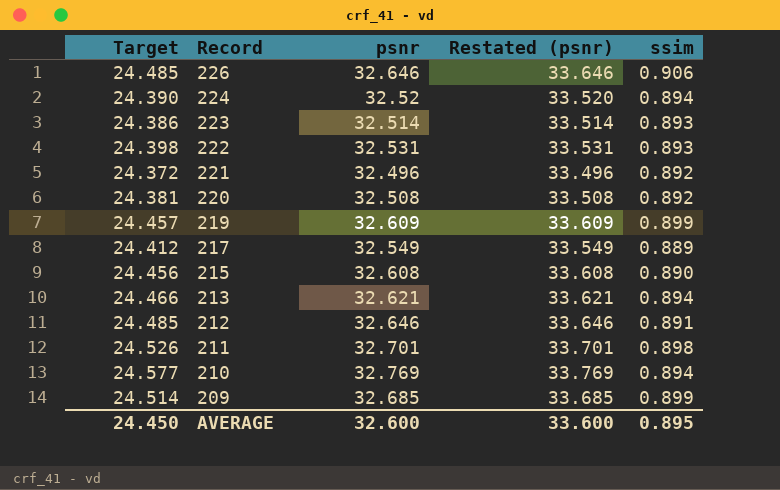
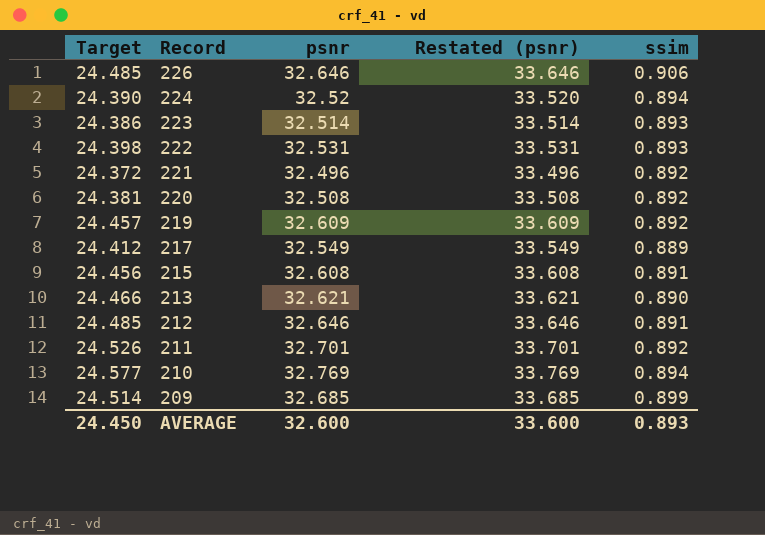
219 | ssim: 0.899 -> 0.892
215 | ssim: 0.890 -> 0.891
213 | ssim: 0.894 -> 0.890
211 | ssim: 0.898 -> 0.892
AVERAGE | ssim: 0.895 -> 0.893

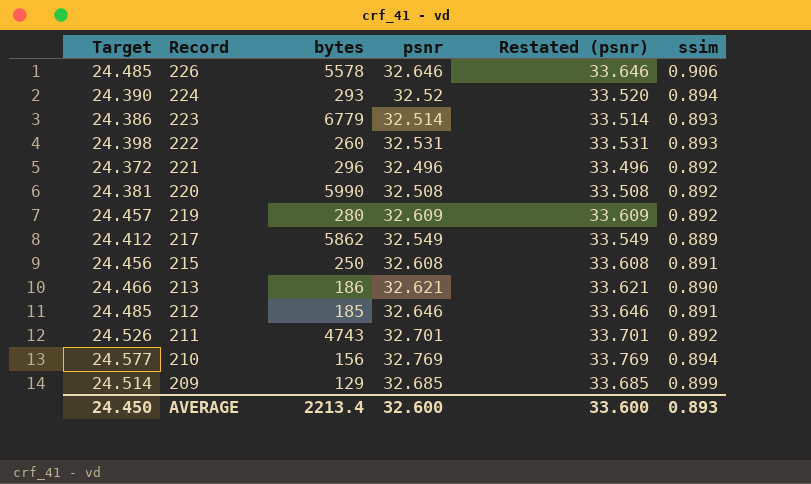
column bytes | position: none -> 3

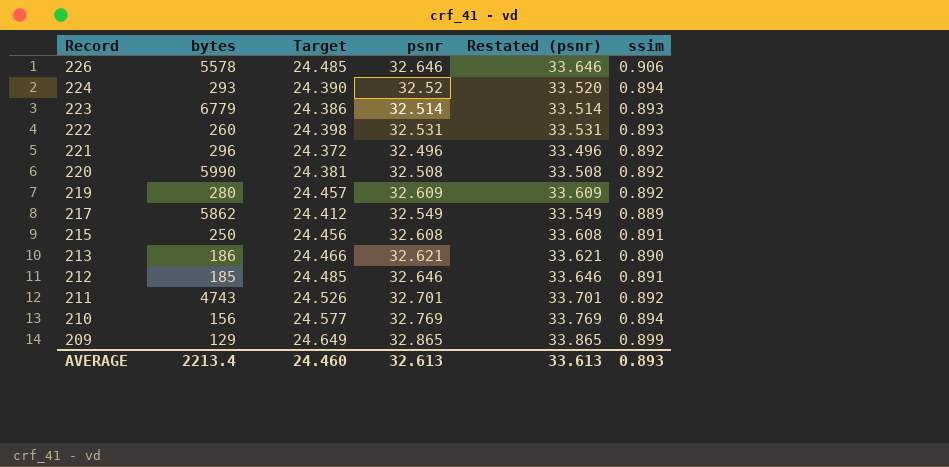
column Target | position: 1 -> 3
209 | Target: 24.514 -> 24.649
209 | psnr: 32.685 -> 32.865
209 | Restated (psnr): 33.685 -> 33.865
AVERAGE | Target: 24.450 -> 24.460
AVERAGE | psnr: 32.600 -> 32.613
AVERAGE | Restated (psnr): 33.600 -> 33.613

